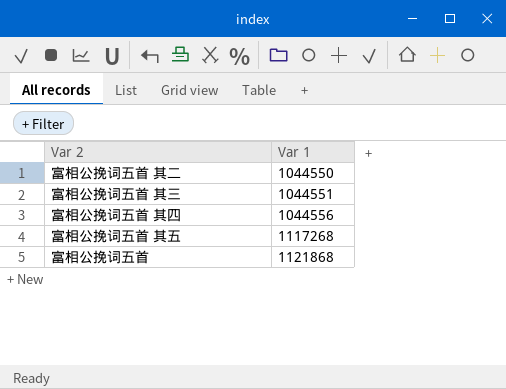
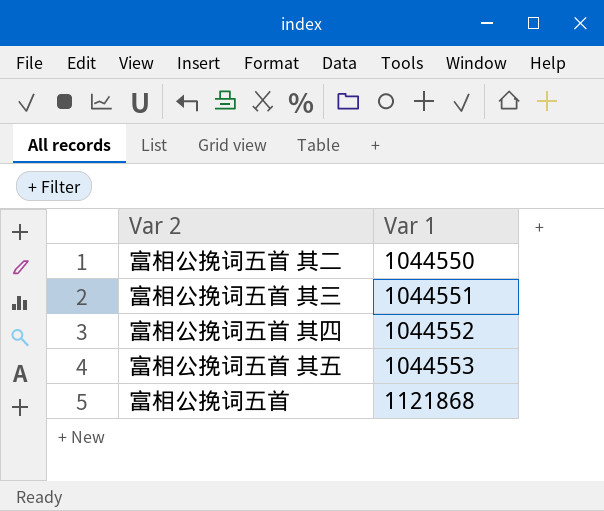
富相公挽词五首 其四 | Var 1: 1044556 -> 1044552
富相公挽词五首 其五 | Var 1: 1117268 -> 1044553

